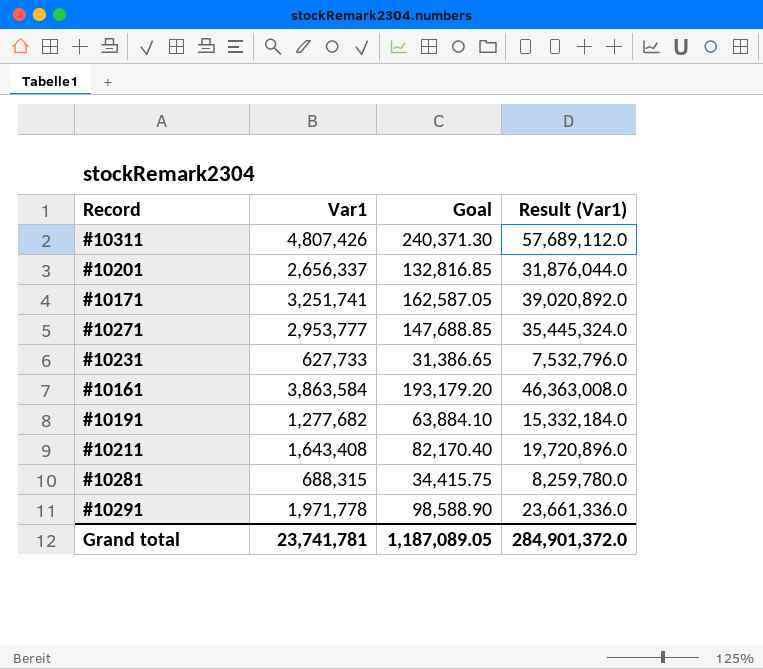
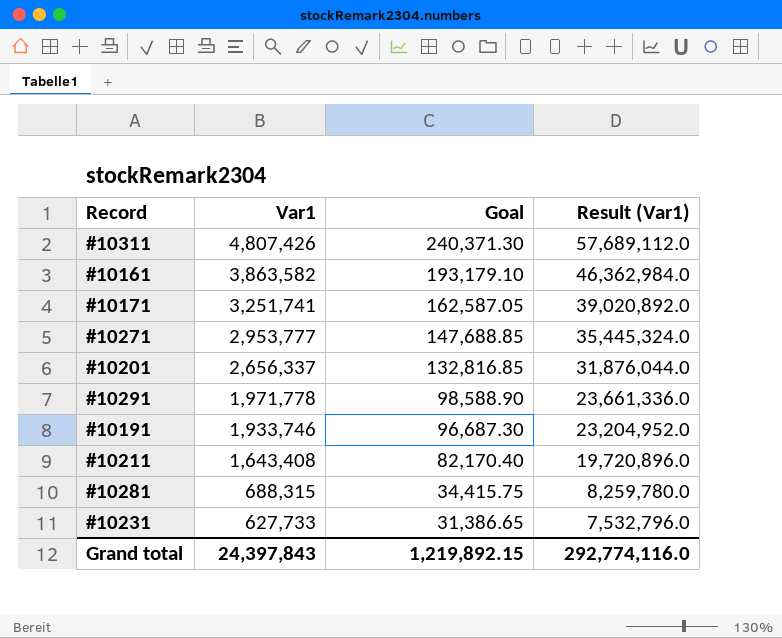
row order: none -> Var1 descending
#10161 | Var1: 3,863,584 -> 3,863,582
#10161 | Goal: 193,179.20 -> 193,179.10
#10161 | Result (Var1): 46,363,008.0 -> 46,362,984.0
#10191 | Var1: 1,277,682 -> 1,933,746
#10191 | Goal: 63,884.10 -> 96,687.30
#10191 | Result (Var1): 15,332,184.0 -> 23,204,952.0
Grand total | Var1: 23,741,781 -> 24,397,843
Grand total | Goal: 1,187,089.05 -> 1,219,892.15
Grand total | Result (Var1): 284,901,372.0 -> 292,774,116.0

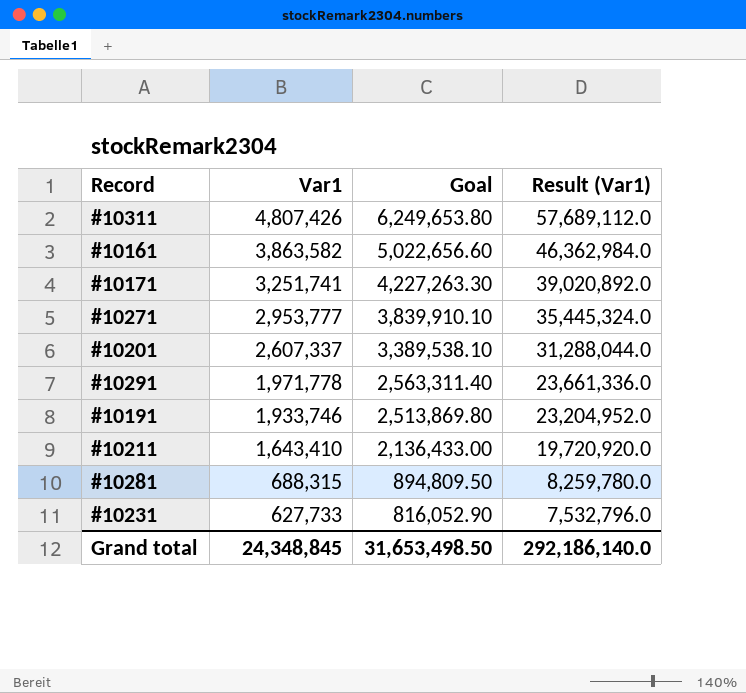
column Goal | formula: [Var1] * 0.05 -> [Var1] * 1.3
#10201 | Var1: 2,656,337 -> 2,607,337
#10201 | Result (Var1): 31,876,044.0 -> 31,288,044.0
#10211 | Var1: 1,643,408 -> 1,643,410
#10211 | Result (Var1): 19,720,896.0 -> 19,720,920.0
Grand total | Var1: 24,397,843 -> 24,348,845
Grand total | Goal: 1,219,892.15 -> 31,653,498.50
Grand total | Result (Var1): 292,774,116.0 -> 292,186,140.0

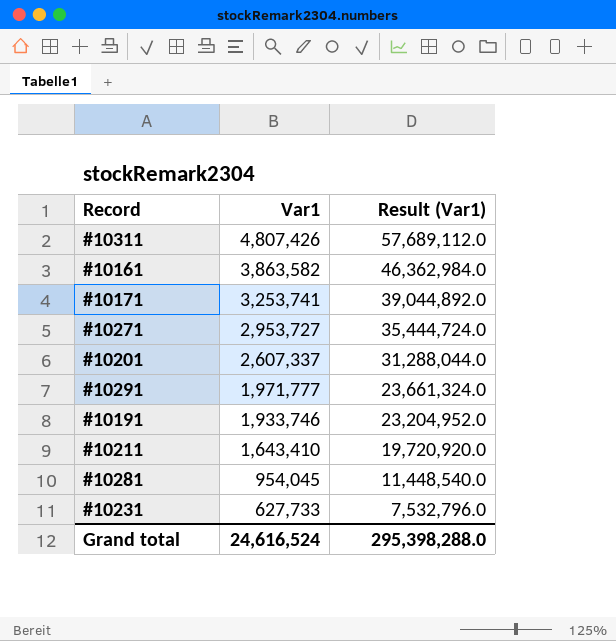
column Goal | formula: [Var1] * 1.3 -> none
#10171 | Var1: 3,251,741 -> 3,253,741
#10171 | Result (Var1): 39,020,892.0 -> 39,044,892.0
#10271 | Var1: 2,953,777 -> 2,953,727
#10271 | Result (Var1): 35,445,324.0 -> 35,444,724.0
#10291 | Var1: 1,971,778 -> 1,971,777
#10291 | Result (Var1): 23,661,336.0 -> 23,661,324.0
#10281 | Var1: 688,315 -> 954,045
#10281 | Result (Var1): 8,259,780.0 -> 11,448,540.0
Grand total | Var1: 24,348,845 -> 24,616,524
Grand total | Result (Var1): 292,186,140.0 -> 295,398,288.0

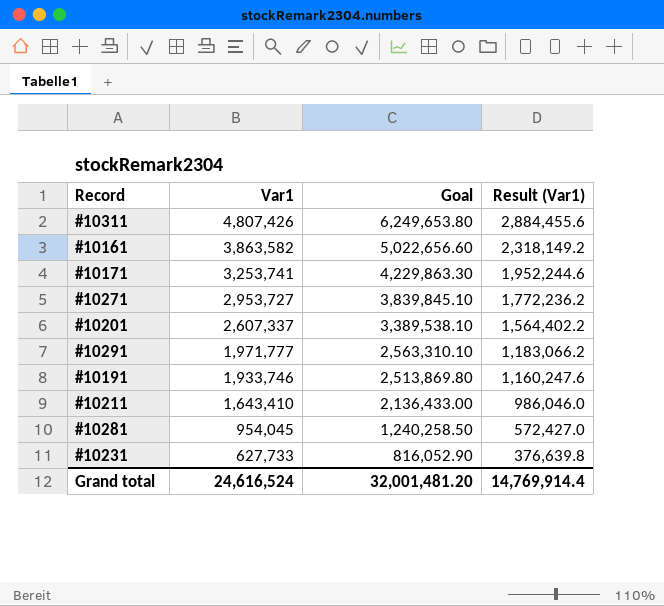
column Goal | formula: none -> [Var1] * 1.3
column Result (Var1) | formula: [Var1] * 12 -> [Var1] * 0.6
Grand total | Result (Var1): 295,398,288.0 -> 14,769,914.4

